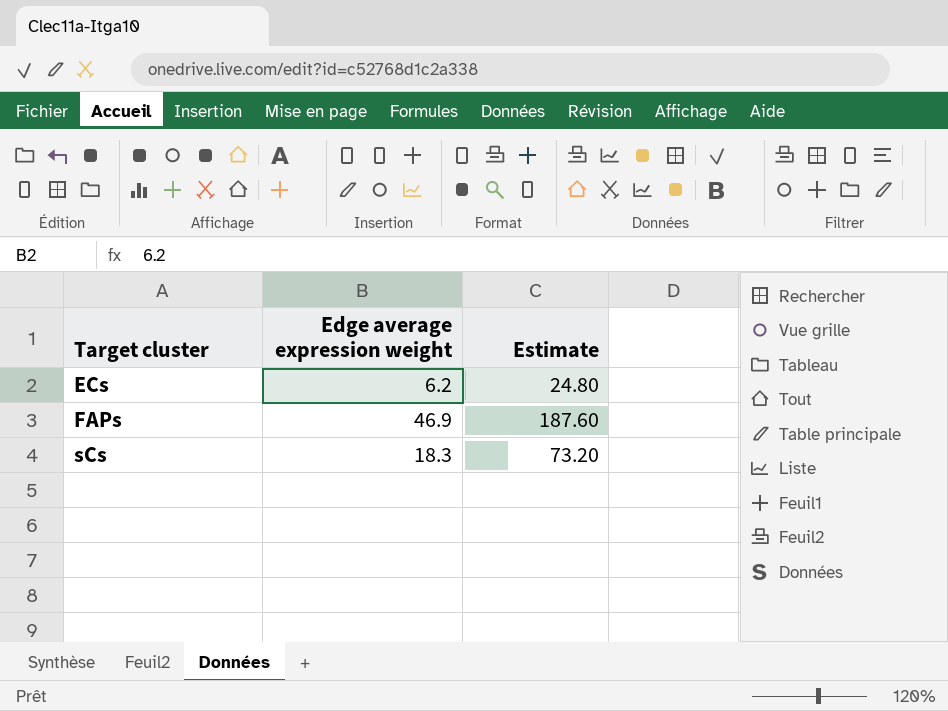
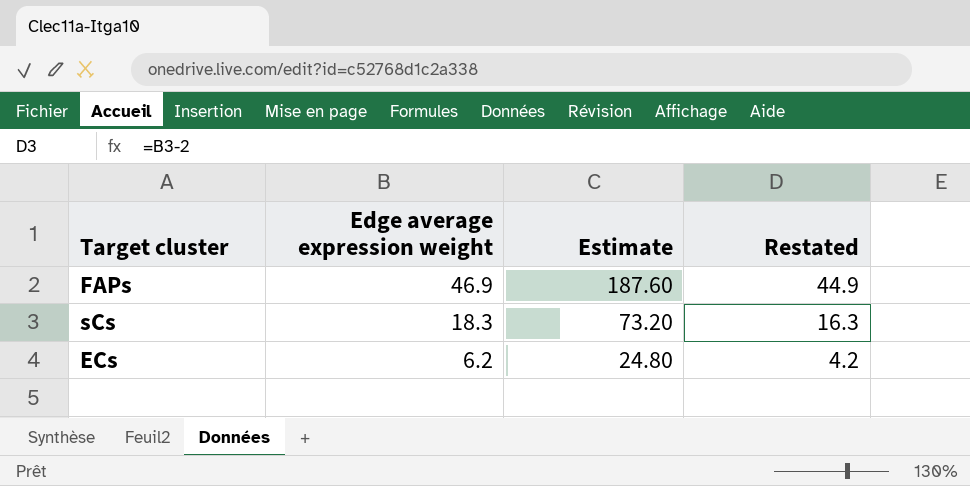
row order: Target cluster ascending -> Edge average expression weight descending
column Restated | formula: none -> [Edge average expression weight] - 2

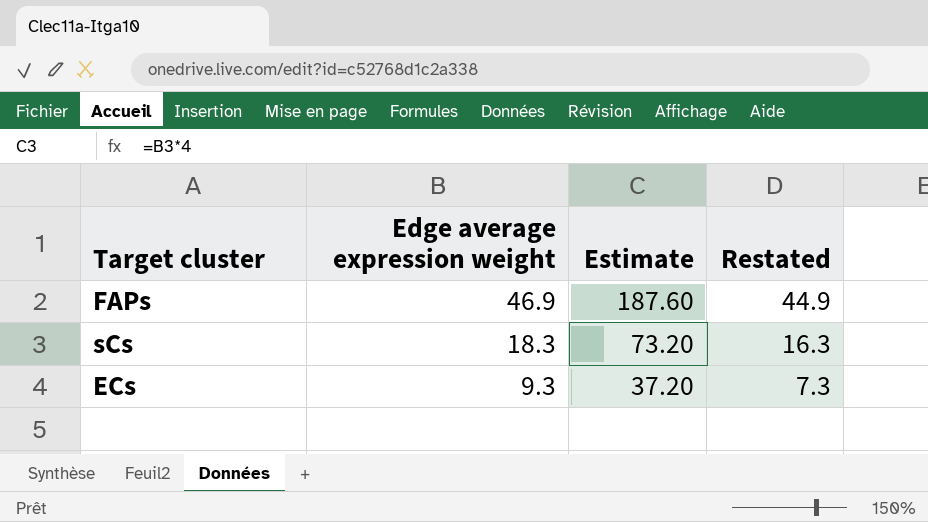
ECs | Edge average expression weight: 6.2 -> 9.3
ECs | Estimate: 24.80 -> 37.20
ECs | Restated: 4.2 -> 7.3

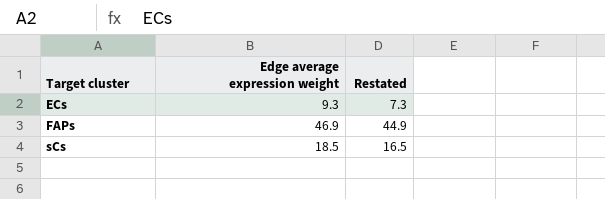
row order: Edge average expression weight descending -> Target cluster ascending
column Estimate | formula: [Edge average expression weight] * 4 -> none
sCs | Edge average expression weight: 18.3 -> 18.5
sCs | Restated: 16.3 -> 16.5

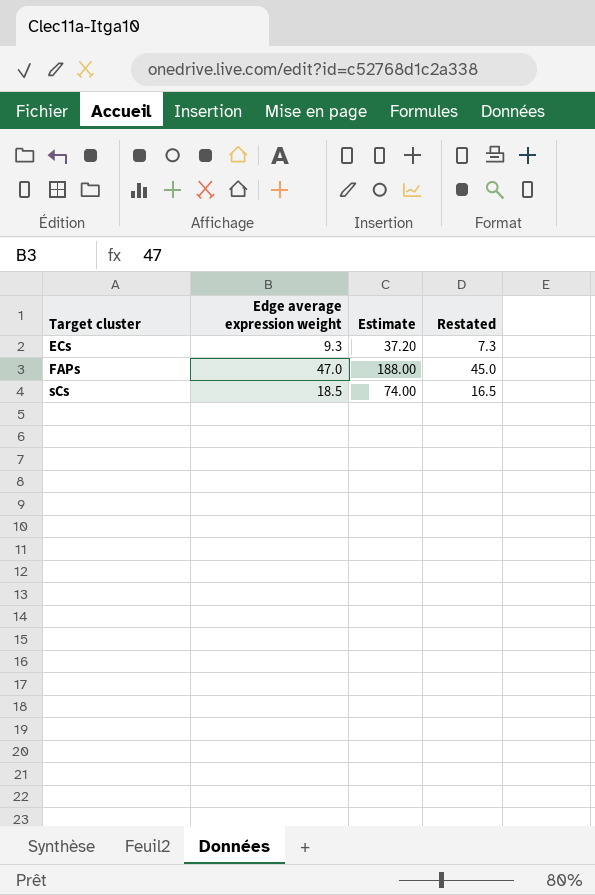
column Estimate | formula: none -> [Edge average expression weight] * 4
FAPs | Edge average expression weight: 46.9 -> 47.0
FAPs | Restated: 44.9 -> 45.0

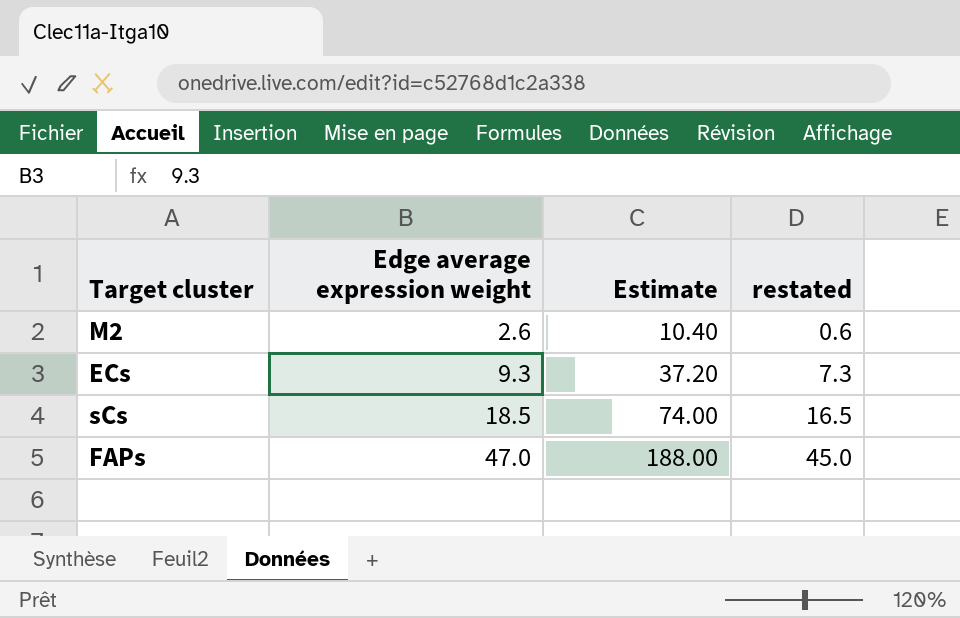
row order: Target cluster ascending -> Edge average expression weight ascending
column name: Restated -> restated
row M2: none -> 2.6 | 10.40 | 0.6

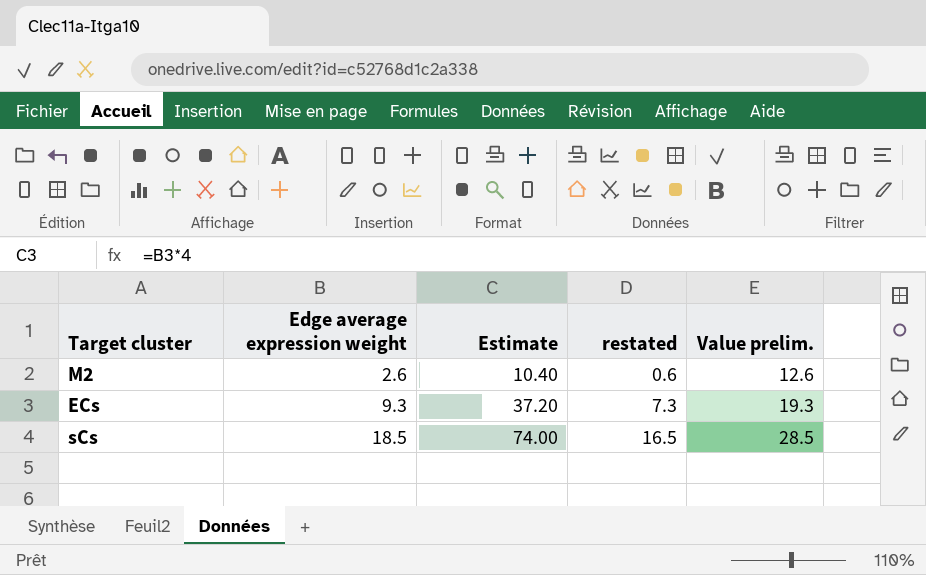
column Value prelim. | formula: none -> [Edge average expression weight] + 10
row FAPs: 47.0 | 188.00 | 45.0 -> none

